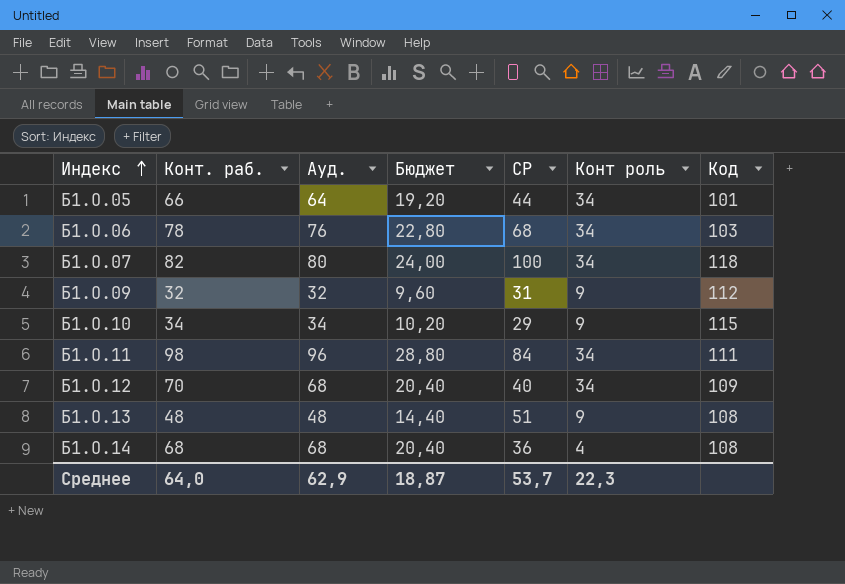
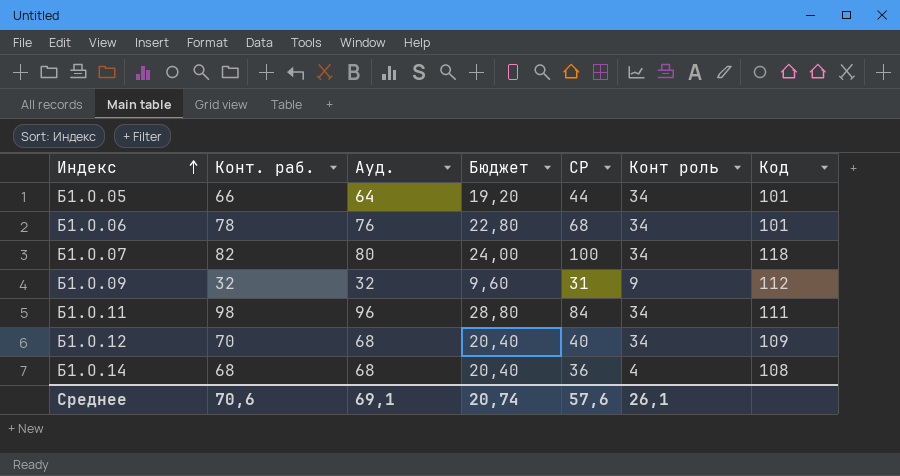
row Б1.О.10: 34 | 34 | 10,20 | 29 | 9 | 115 -> none
row Б1.О.13: 48 | 48 | 14,40 | 51 | 9 | 108 -> none
Б1.О.06 | Код: 103 -> 101
Среднее | Конт. раб.: 64,0 -> 70,6
Среднее | Ауд.: 62,9 -> 69,1
Среднее | Бюджет: 18,87 -> 20,74
Среднее | СР: 53,7 -> 57,6
Среднее | Конт роль: 22,3 -> 26,1

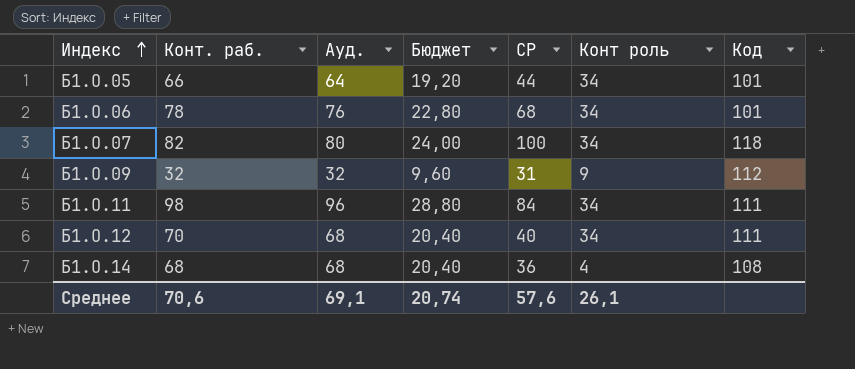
Б1.О.12 | Код: 109 -> 111

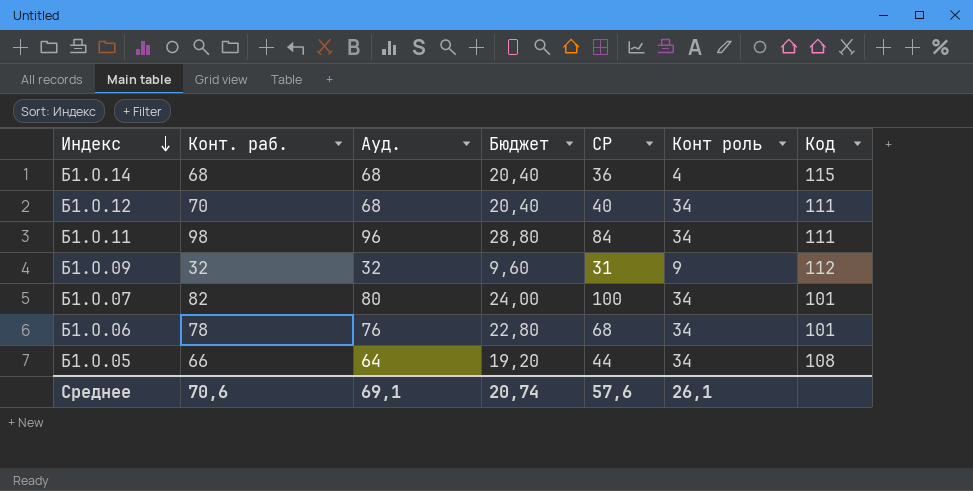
row order: Индекс ascending -> Индекс descending
Б1.О.14 | Код: 108 -> 115
Б1.О.07 | Код: 118 -> 101
Б1.О.05 | Код: 101 -> 108

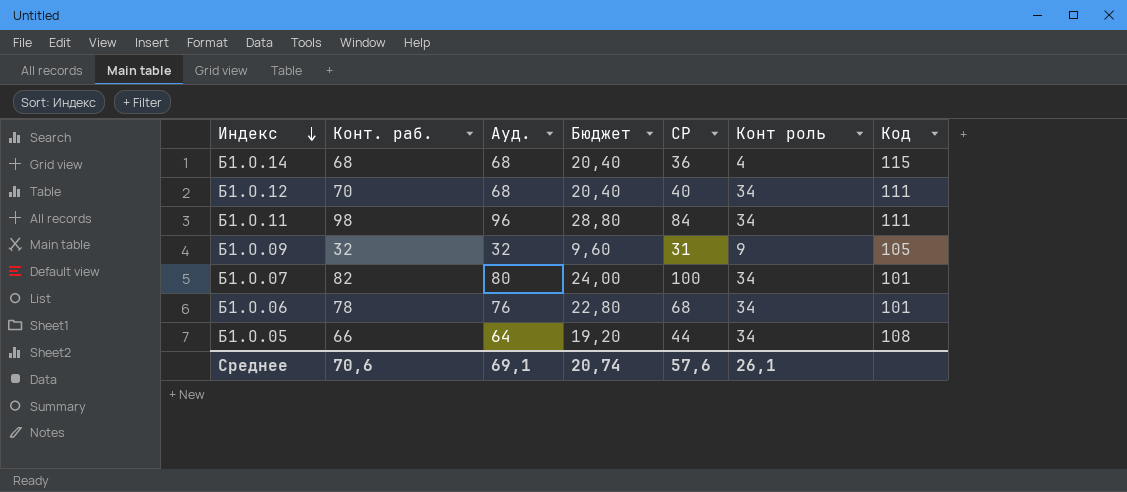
Б1.О.09 | Код: 112 -> 105

